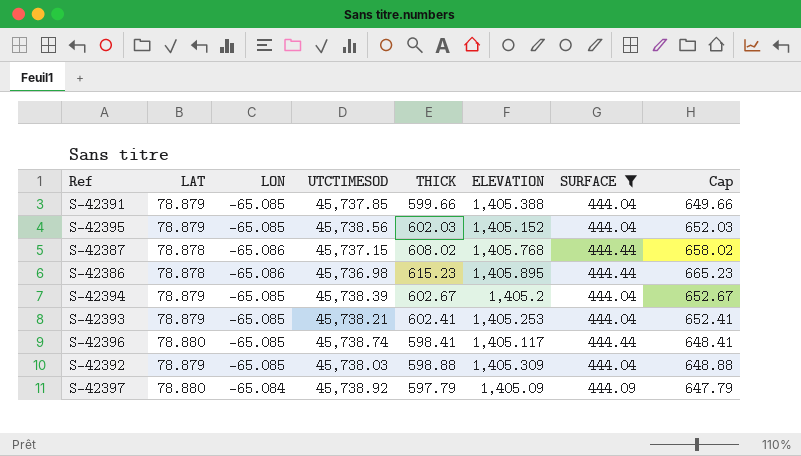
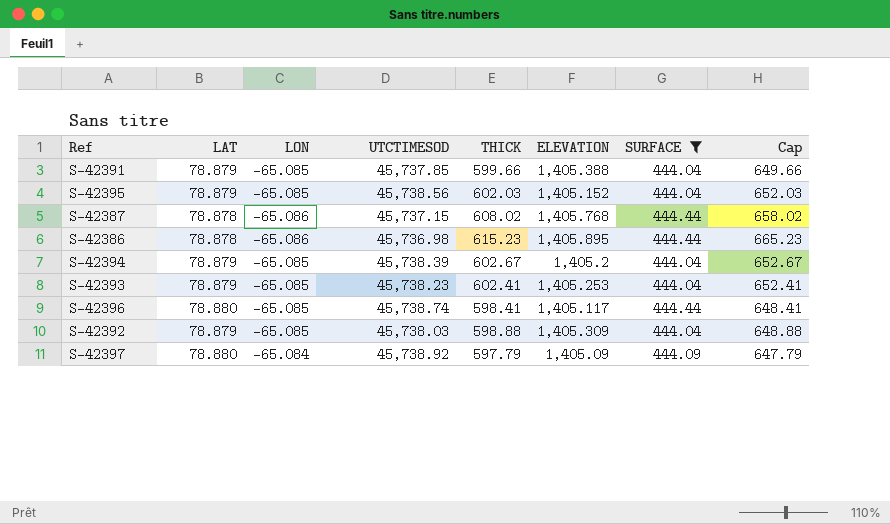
S-42393 | UTCTIMESOD: 45,738.21 -> 45,738.23

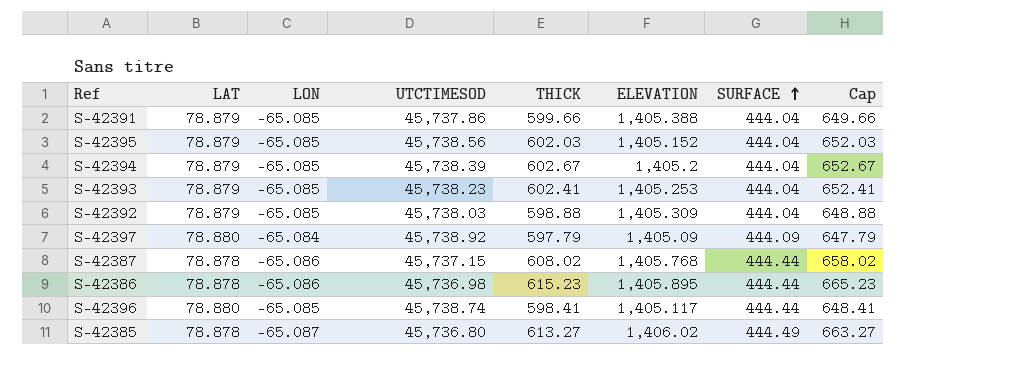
filter: SURFACE != 444.49 -> none
row order: none -> SURFACE ascending
S-42391 | UTCTIMESOD: 45,737.85 -> 45,737.86

